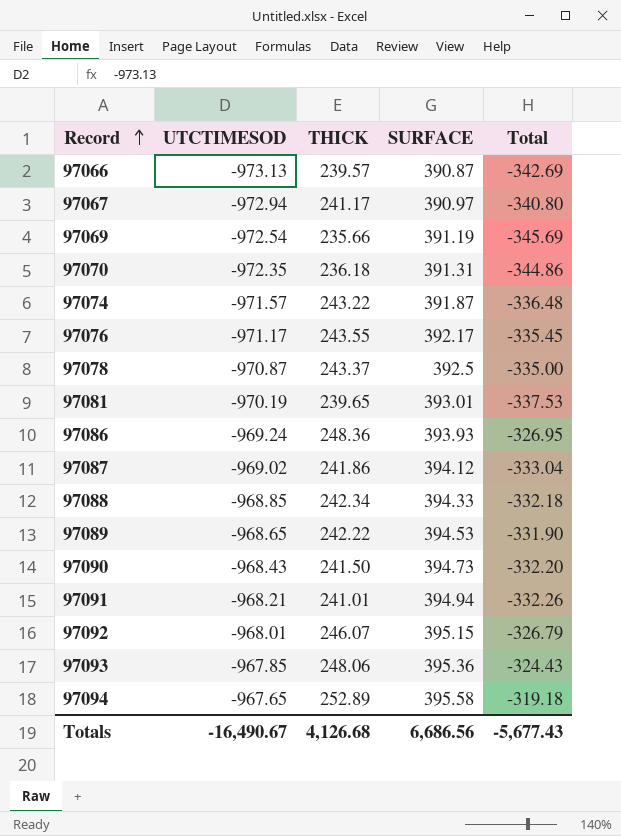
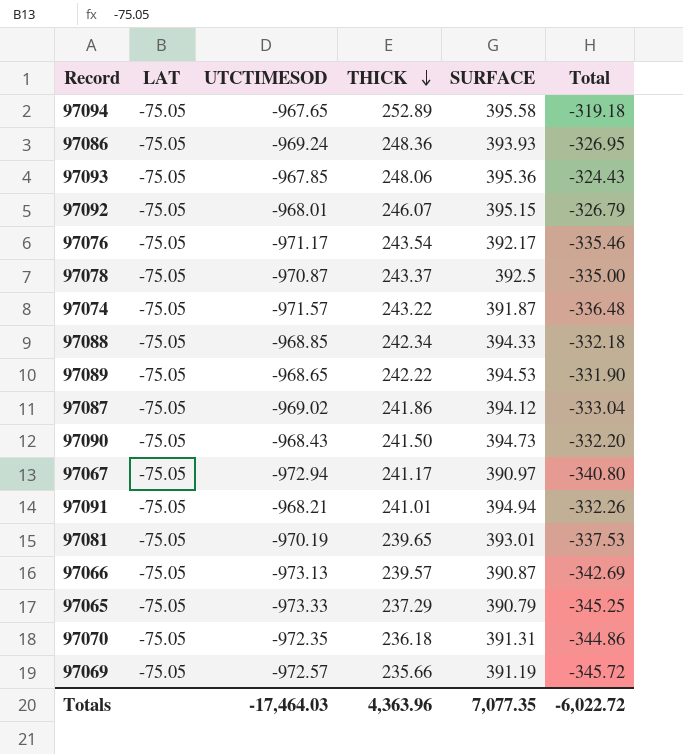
row order: Record ascending -> THICK descending
column LAT | position: none -> 2
97076 | THICK: 243.55 -> 243.54
97076 | Total: -335.45 -> -335.46
row 97065: none -> -75.05 | -973.33 | 237.29 | 390.79 | -345.25
97069 | UTCTIMESOD: -972.54 -> -972.57
97069 | Total: -345.69 -> -345.72
Totals | UTCTIMESOD: -16,490.67 -> -17,464.03
Totals | THICK: 4,126.68 -> 4,363.96
Totals | SURFACE: 6,686.56 -> 7,077.35
Totals | Total: -5,677.43 -> -6,022.72

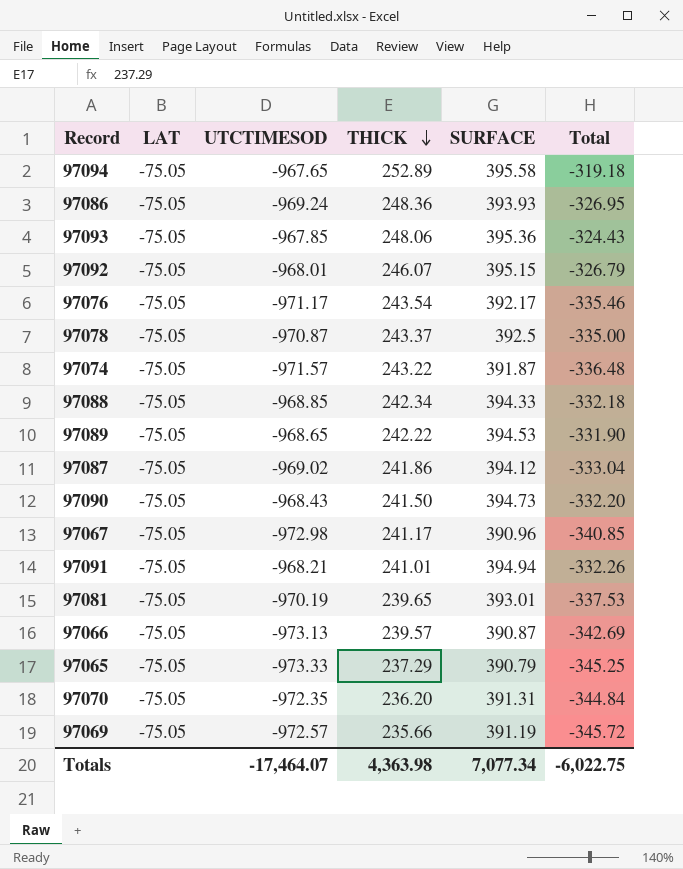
97067 | UTCTIMESOD: -972.94 -> -972.98
97067 | SURFACE: 390.97 -> 390.96
97067 | Total: -340.80 -> -340.85
97070 | THICK: 236.18 -> 236.20
97070 | Total: -344.86 -> -344.84
Totals | UTCTIMESOD: -17,464.03 -> -17,464.07
Totals | THICK: 4,363.96 -> 4,363.98
Totals | SURFACE: 7,077.35 -> 7,077.34
Totals | Total: -6,022.72 -> -6,022.75

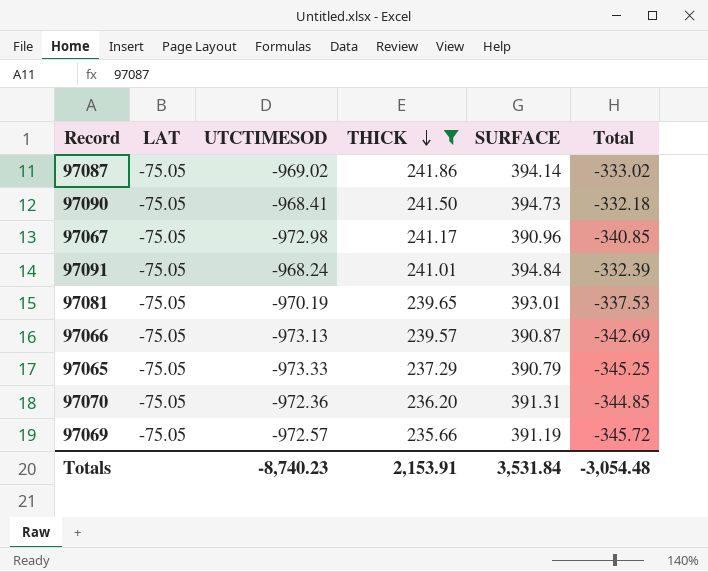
filter: none -> THICK <= 241.86
97087 | SURFACE: 394.12 -> 394.14
97087 | Total: -333.04 -> -333.02
97090 | UTCTIMESOD: -968.43 -> -968.41
97090 | Total: -332.20 -> -332.18
97091 | UTCTIMESOD: -968.21 -> -968.24
97091 | SURFACE: 394.94 -> 394.84
97091 | Total: -332.26 -> -332.39
97070 | UTCTIMESOD: -972.35 -> -972.36
97070 | Total: -344.84 -> -344.85
Totals | UTCTIMESOD: -17,464.07 -> -8,740.23
Totals | THICK: 4,363.98 -> 2,153.91
Totals | SURFACE: 7,077.34 -> 3,531.84
Totals | Total: -6,022.75 -> -3,054.48

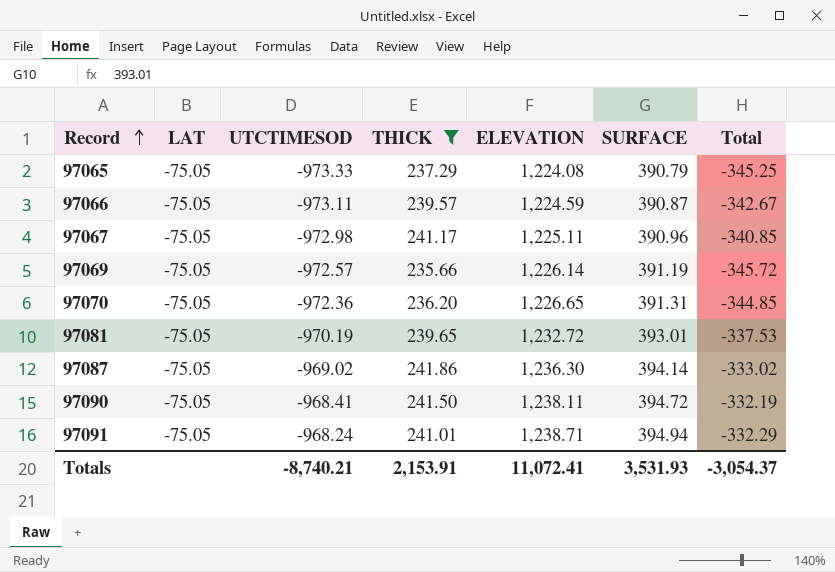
row order: THICK descending -> Record ascending
column ELEVATION | position: none -> 5
97066 | UTCTIMESOD: -973.13 -> -973.11
97066 | Total: -342.69 -> -342.67
97090 | SURFACE: 394.73 -> 394.72
97090 | Total: -332.18 -> -332.19
97091 | SURFACE: 394.84 -> 394.94
97091 | Total: -332.39 -> -332.29
Totals | UTCTIMESOD: -8,740.23 -> -8,740.21
Totals | SURFACE: 3,531.84 -> 3,531.93
Totals | Total: -3,054.48 -> -3,054.37

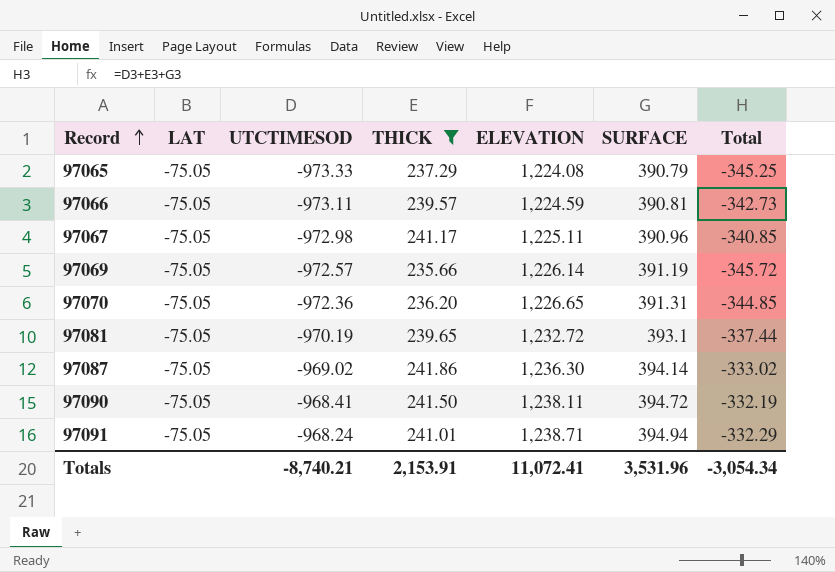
97066 | SURFACE: 390.87 -> 390.81
97066 | Total: -342.67 -> -342.73
97081 | SURFACE: 393.01 -> 393.1
97081 | Total: -337.53 -> -337.44
Totals | SURFACE: 3,531.93 -> 3,531.96
Totals | Total: -3,054.37 -> -3,054.34

